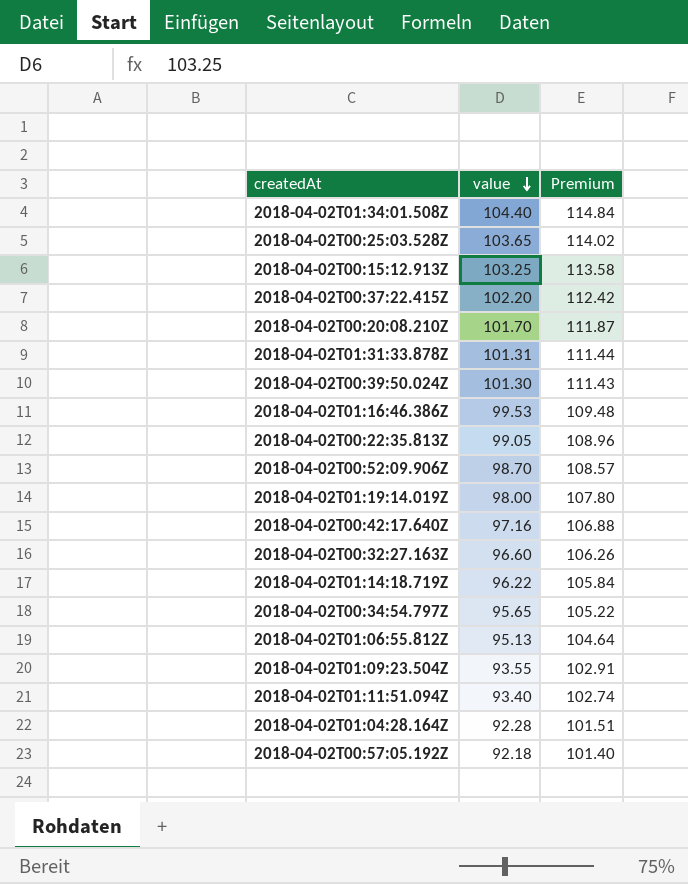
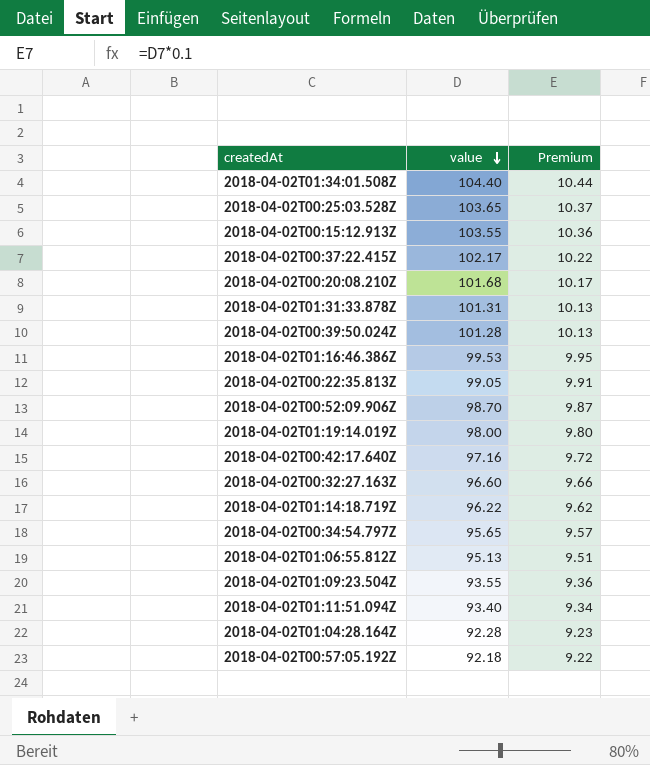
column Premium | formula: [value] * 1.1 -> [value] * 0.1
2018-04-02T00:15:12.913Z | value: 103.25 -> 103.55
2018-04-02T00:37:22.415Z | value: 102.20 -> 102.17
2018-04-02T00:20:08.210Z | value: 101.70 -> 101.68
2018-04-02T00:39:50.024Z | value: 101.30 -> 101.28

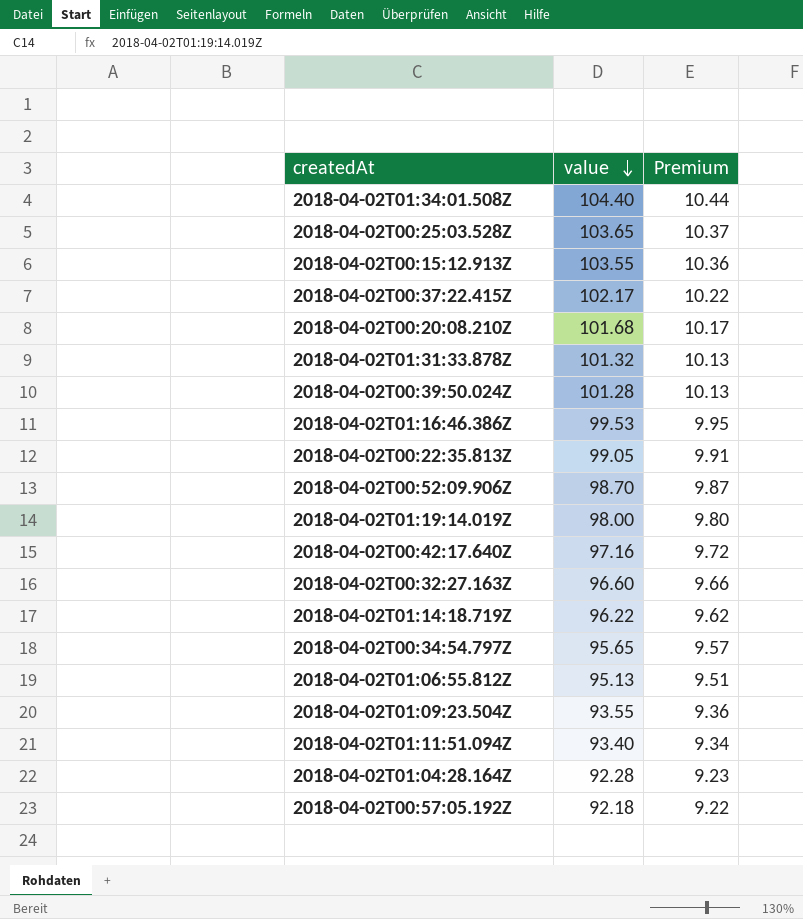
2018-04-02T01:31:33.878Z | value: 101.31 -> 101.32

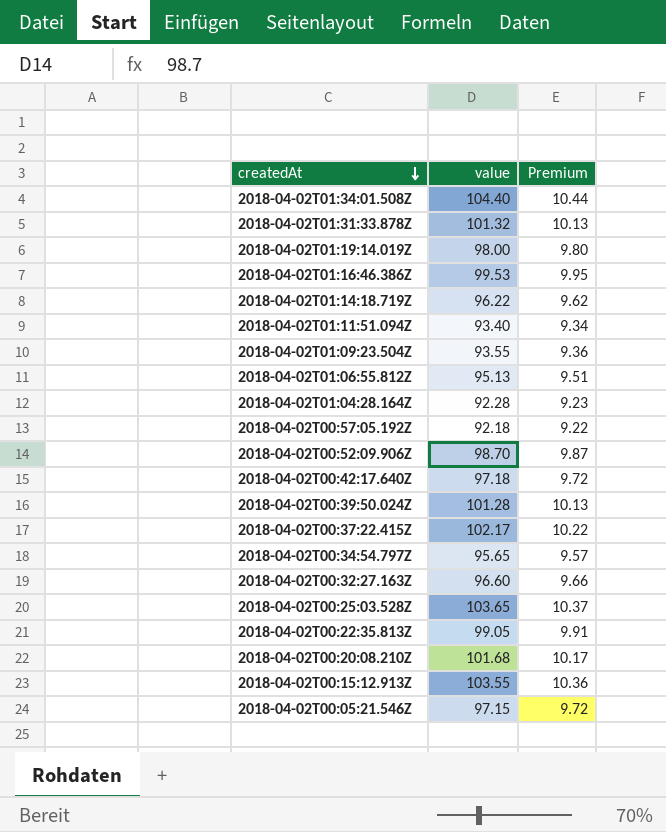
row order: value descending -> createdAt descending
2018-04-02T00:42:17.640Z | value: 97.16 -> 97.18
row 2018-04-02T00:05:21.546Z: none -> 97.15 | 9.72

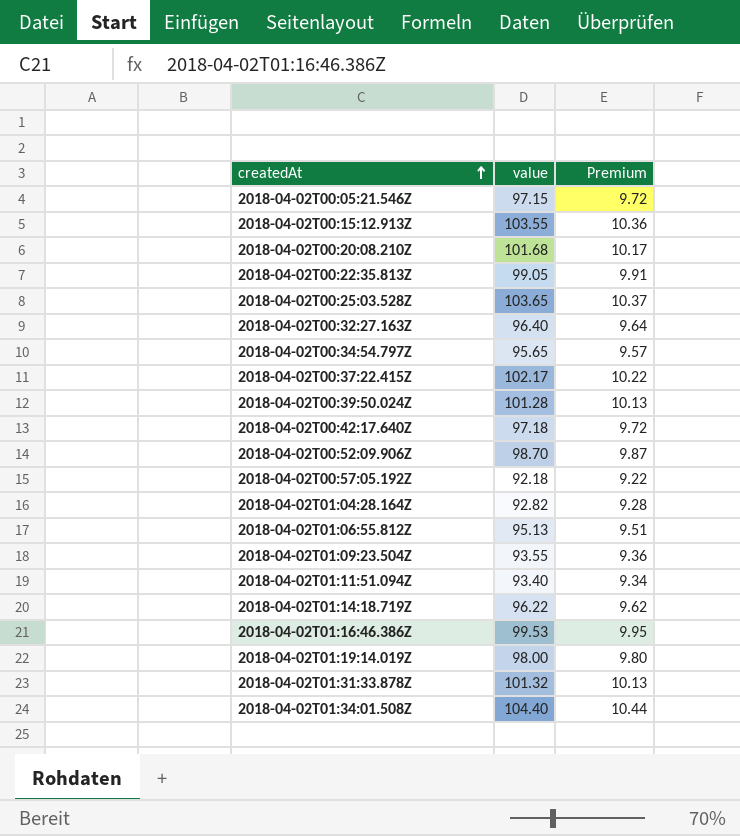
row order: createdAt descending -> createdAt ascending
2018-04-02T00:32:27.163Z | value: 96.60 -> 96.40
2018-04-02T00:32:27.163Z | Premium: 9.66 -> 9.64
2018-04-02T01:04:28.164Z | value: 92.28 -> 92.82
2018-04-02T01:04:28.164Z | Premium: 9.23 -> 9.28

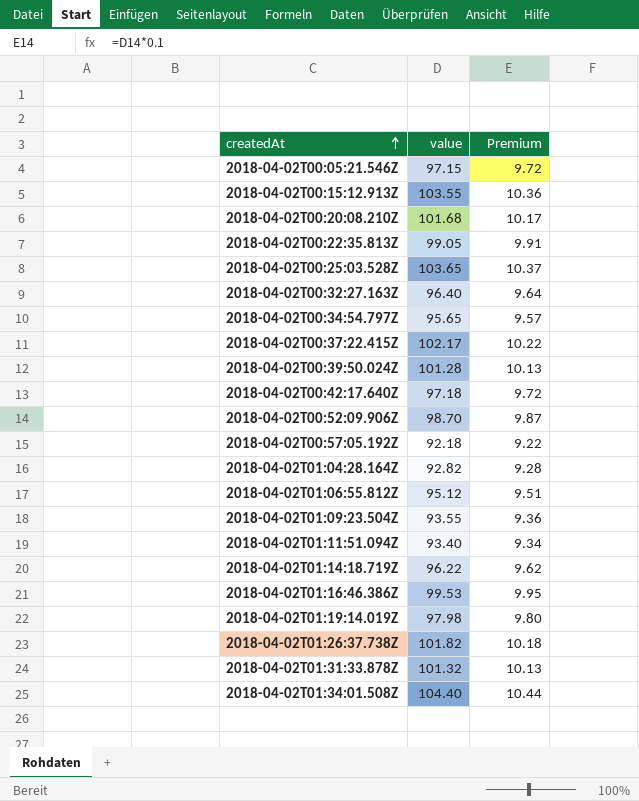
2018-04-02T01:06:55.812Z | value: 95.13 -> 95.12
2018-04-02T01:19:14.019Z | value: 98.00 -> 97.98
row 2018-04-02T01:26:37.738Z: none -> 101.82 | 10.18

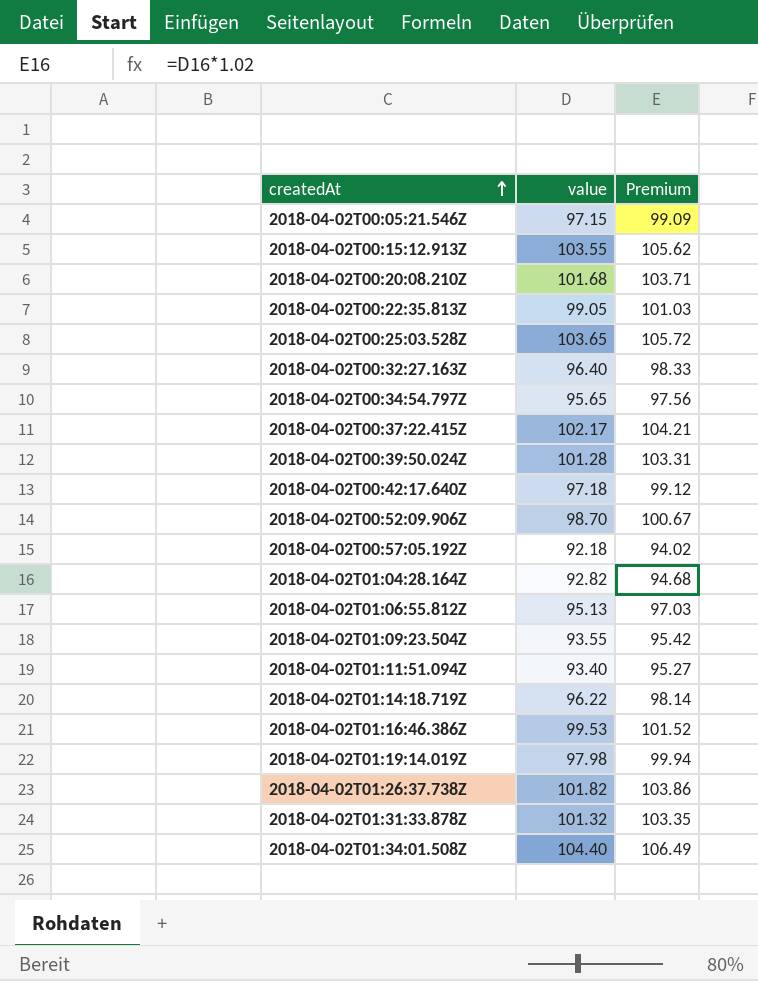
column Premium | formula: [value] * 0.1 -> [value] * 1.02
2018-04-02T01:06:55.812Z | value: 95.12 -> 95.13

